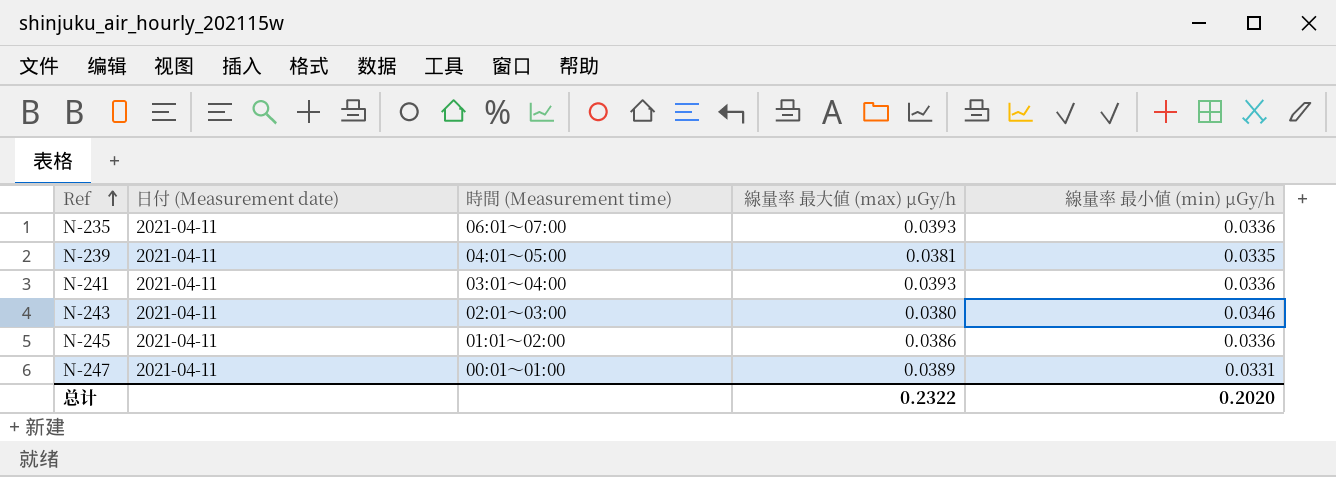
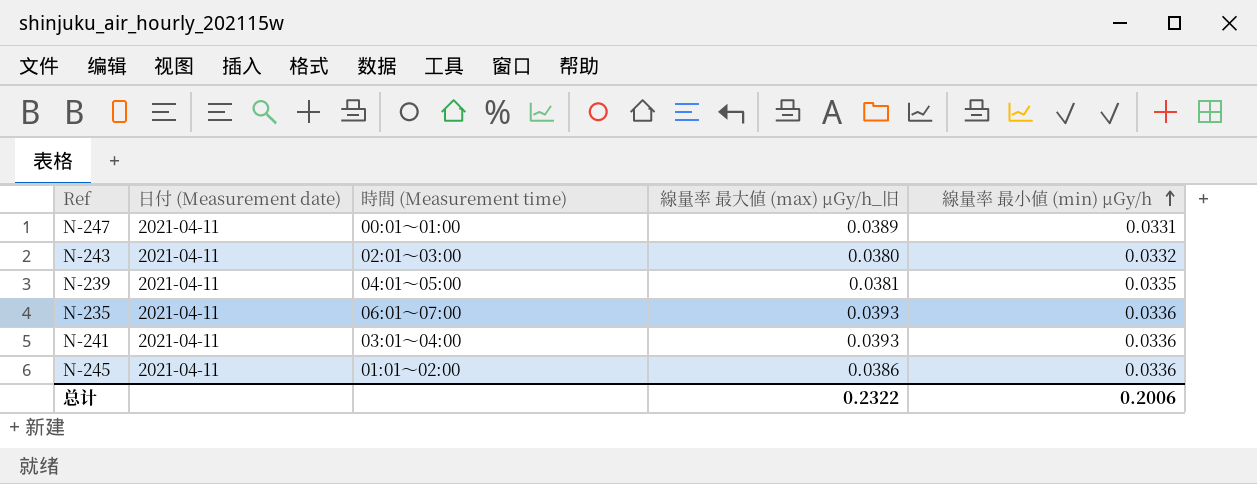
row order: Ref ascending -> 線量率 最小値 (min) μGy/h ascending
column name: 線量率 最大値 (max) μGy/h -> 線量率 最大値 (max) μGy/h_旧
N-243 | 線量率 最小値 (min) μGy/h: 0.0346 -> 0.0332
总计 | 線量率 最小値 (min) μGy/h: 0.2020 -> 0.2006

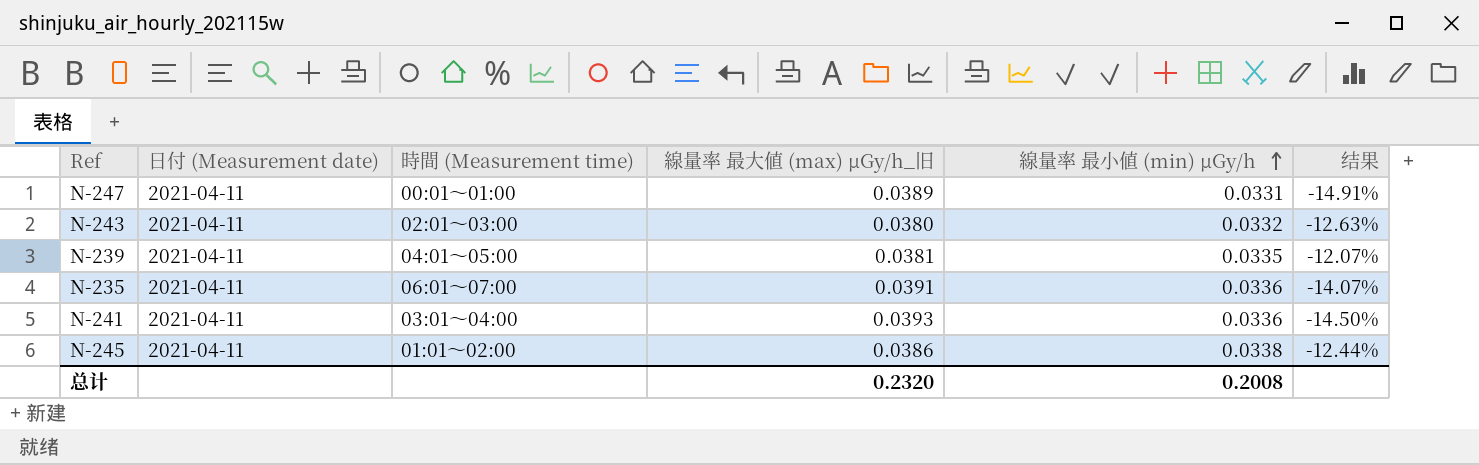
column 结果 | formula: none -> ([線量率 最小値 (min) μGy/h] - [線量率 最大値 (max) μGy/h_旧]) / [線量率 最大値 (max) μGy/h_旧]
N-235 | 線量率 最大値 (max) μGy/h_旧: 0.0393 -> 0.0391
N-245 | 線量率 最小値 (min) μGy/h: 0.0336 -> 0.0338
总计 | 線量率 最大値 (max) μGy/h_旧: 0.2322 -> 0.2320
总计 | 線量率 最小値 (min) μGy/h: 0.2006 -> 0.2008

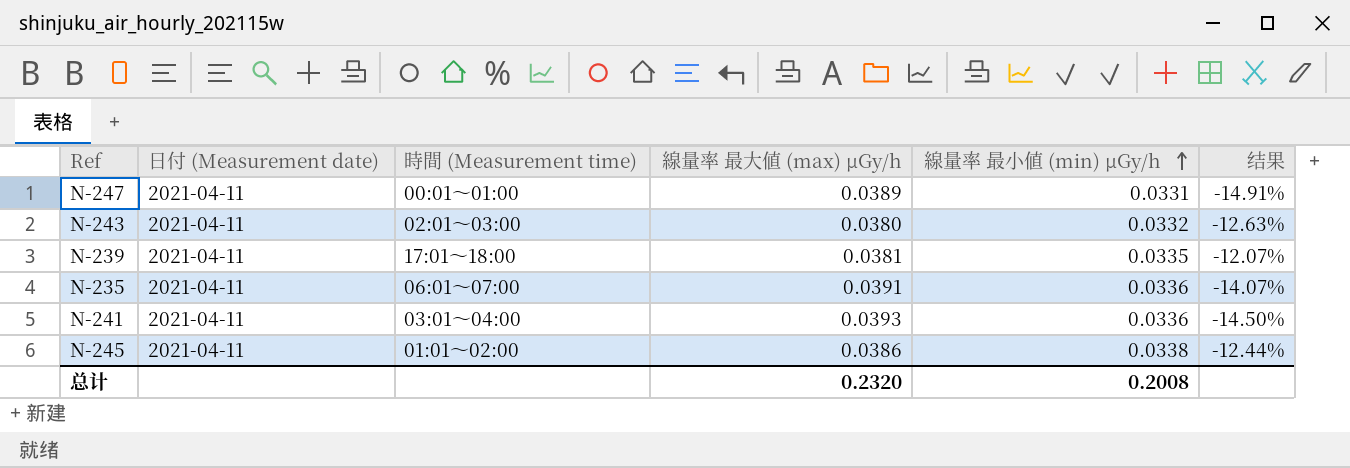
column name: 線量率 最大値 (max) μGy/h_旧 -> 線量率 最大値 (max) μGy/h
N-239 | 時間 (Measurement time): 04:01～05:00 -> 17:01～18:00

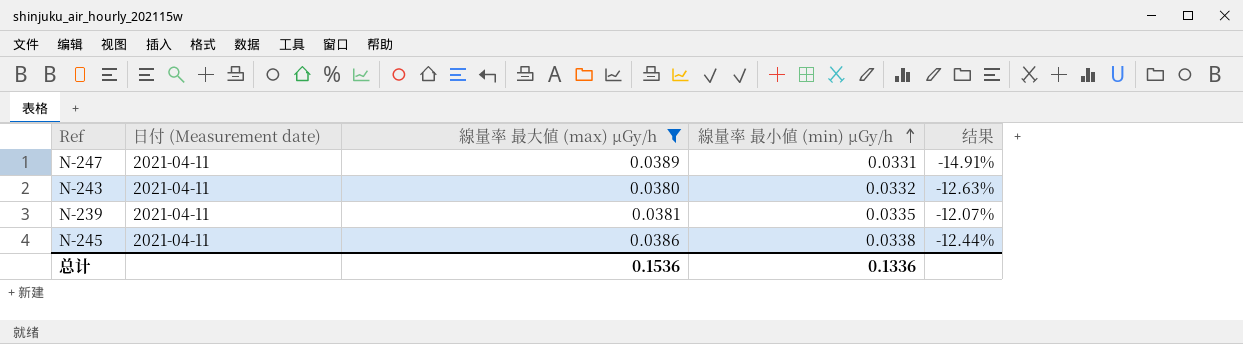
filter: none -> 線量率 最大値 (max) μGy/h <= 0.0389
column 時間 (Measurement time) | position: 3 -> none
总计 | 線量率 最大値 (max) μGy/h: 0.2320 -> 0.1536
总计 | 線量率 最小値 (min) μGy/h: 0.2008 -> 0.1336

